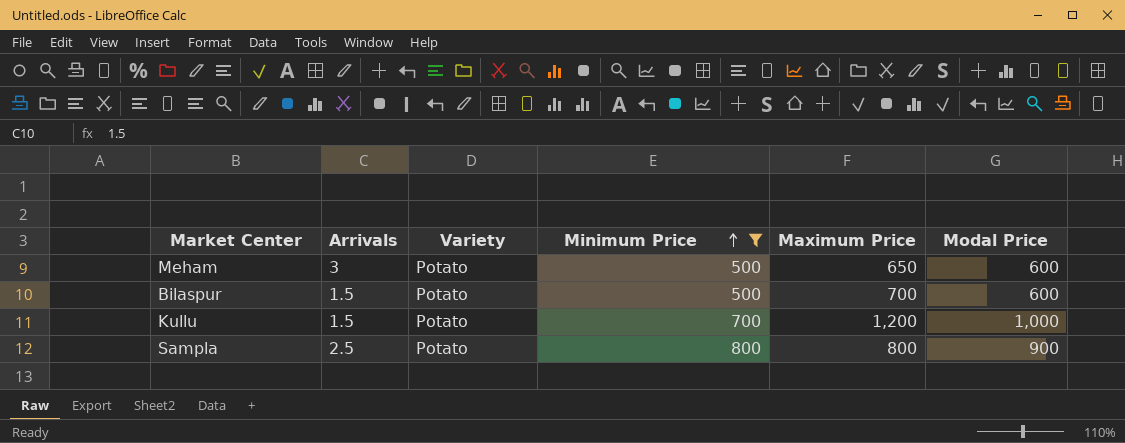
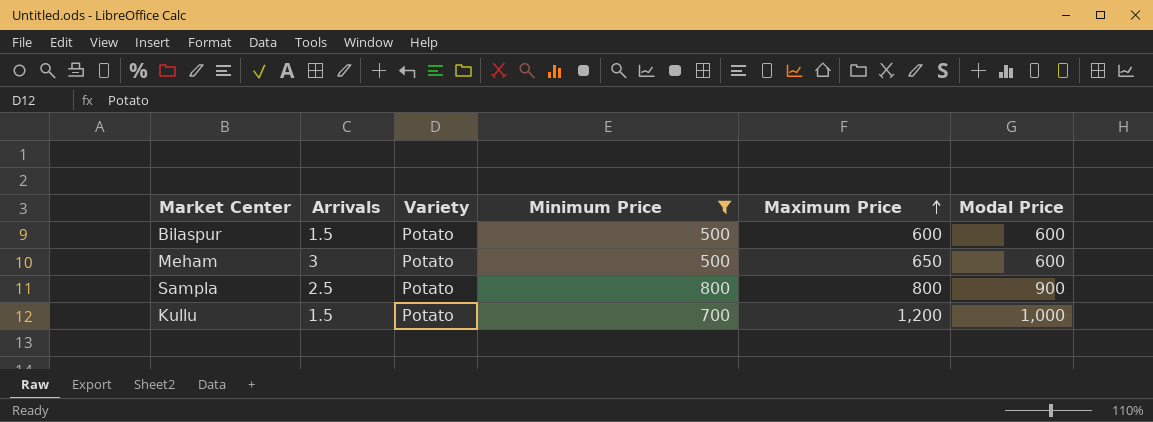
row order: Minimum Price ascending -> Maximum Price ascending
Bilaspur | Maximum Price: 700 -> 600

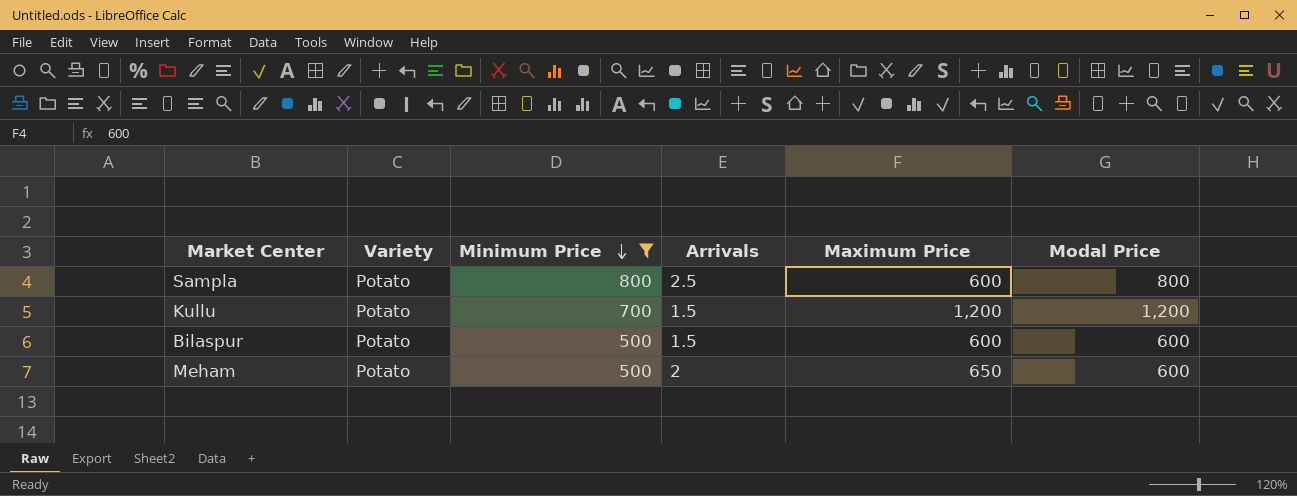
row order: Maximum Price ascending -> Minimum Price descending
column Arrivals | position: 2 -> 4
Sampla | Maximum Price: 800 -> 600
Sampla | Modal Price: 900 -> 800
Kullu | Modal Price: 1,000 -> 1,200
Meham | Arrivals: 3 -> 2

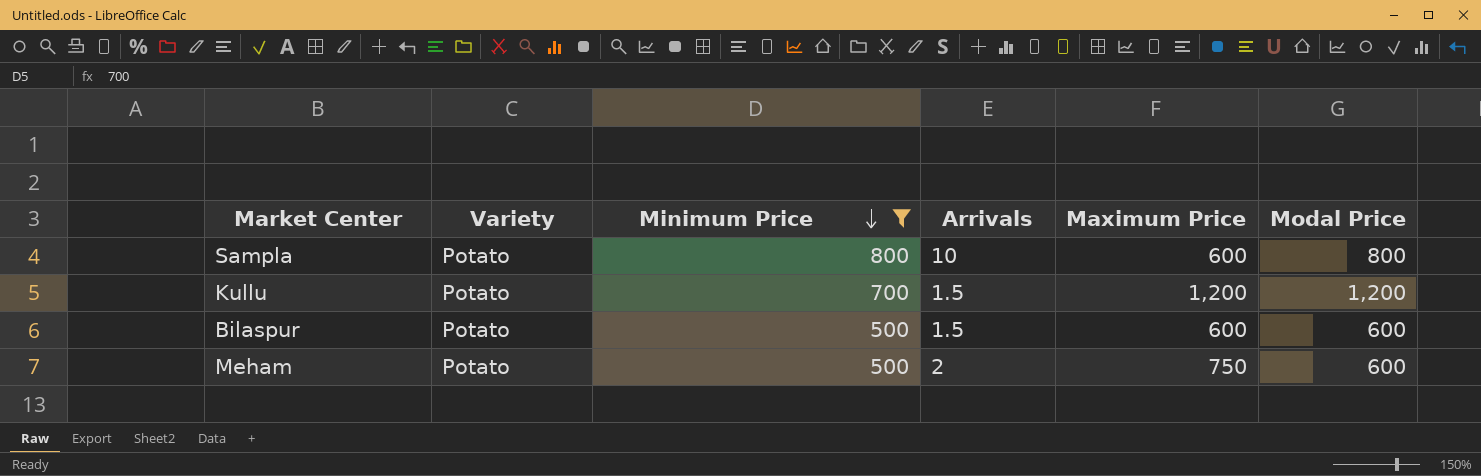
Sampla | Arrivals: 2.5 -> 10
Meham | Maximum Price: 650 -> 750

